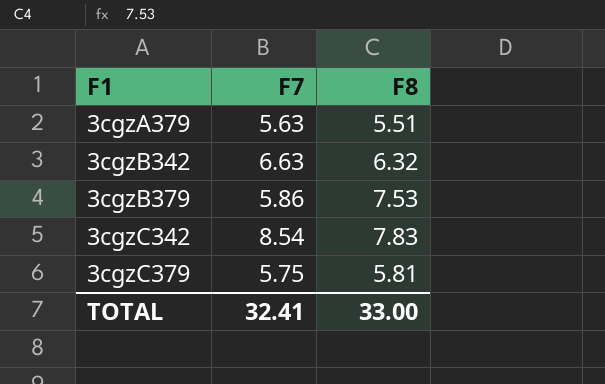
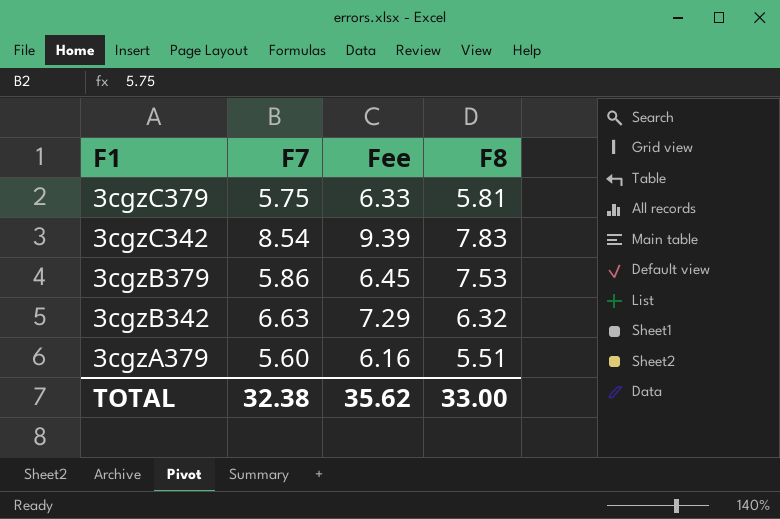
row order: F1 ascending -> F1 descending
column Fee | formula: none -> [F7] * 1.1
3cgzA379 | F7: 5.63 -> 5.60
TOTAL | F7: 32.41 -> 32.38

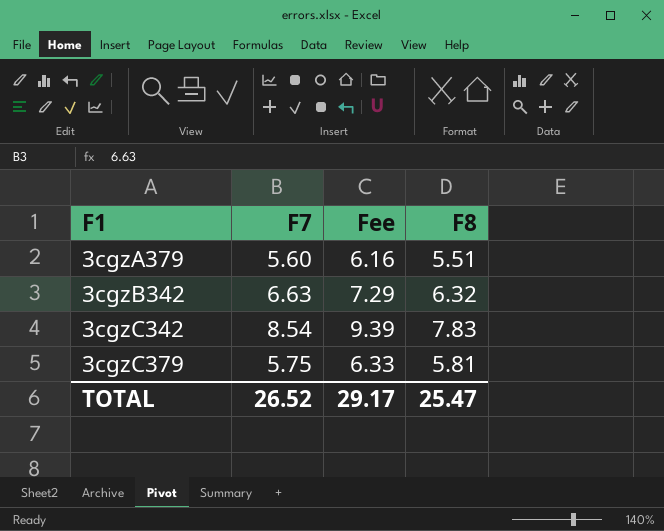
row order: F1 descending -> F1 ascending
row 3cgzB379: 5.86 | 6.45 | 7.53 -> none
TOTAL | F7: 32.38 -> 26.52
TOTAL | Fee: 35.62 -> 29.17
TOTAL | F8: 33.00 -> 25.47

